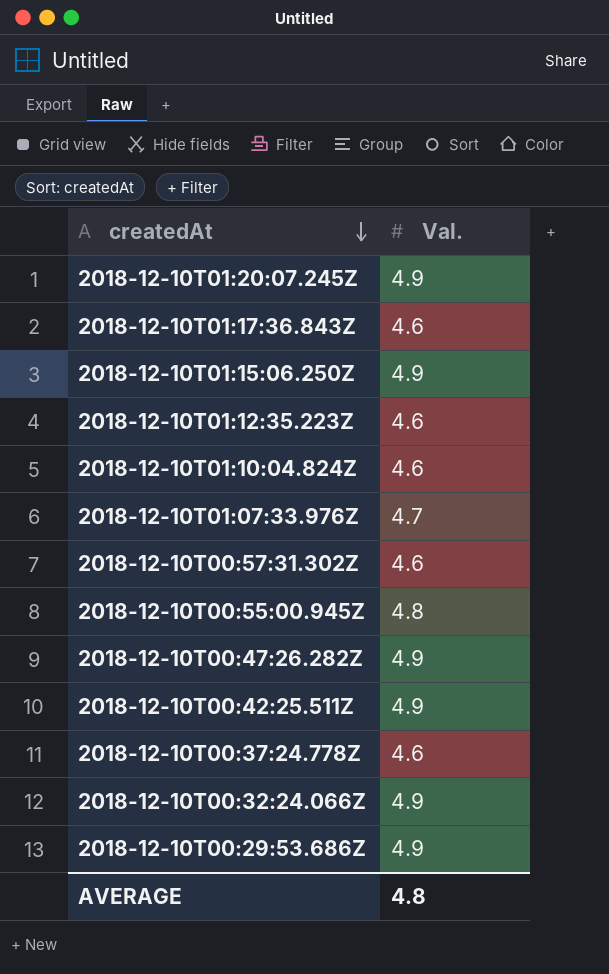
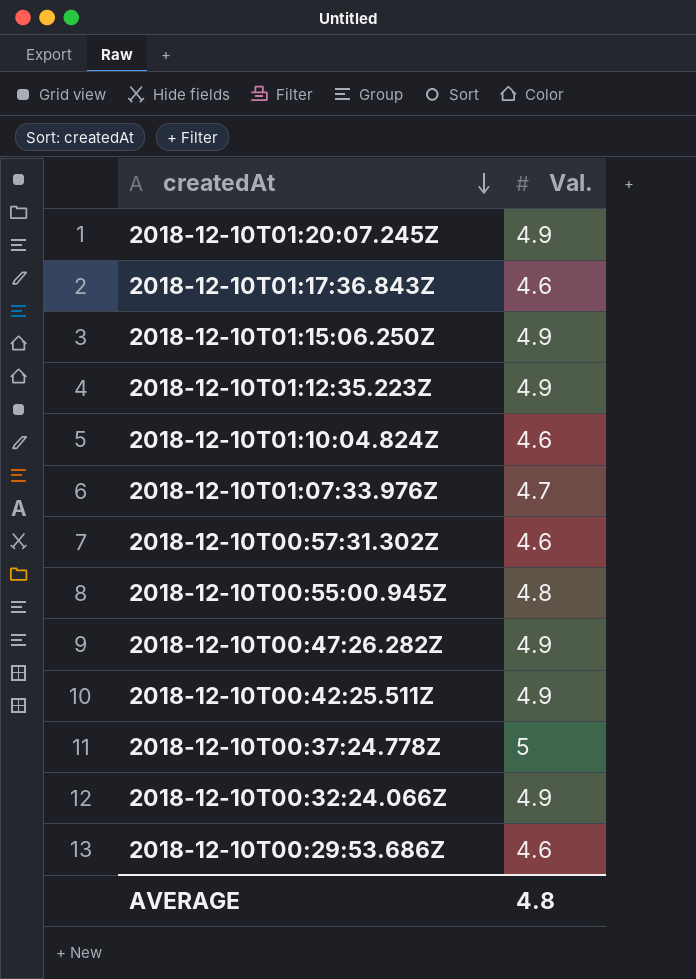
2018-12-10T01:12:35.223Z | Val.: 4.6 -> 4.9
2018-12-10T00:37:24.778Z | Val.: 4.6 -> 5
2018-12-10T00:29:53.686Z | Val.: 4.9 -> 4.6

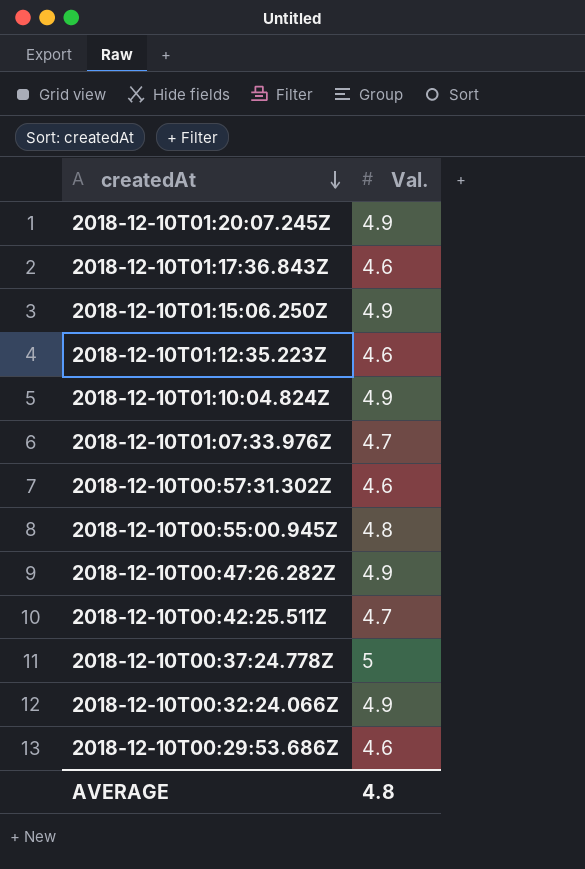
2018-12-10T01:12:35.223Z | Val.: 4.9 -> 4.6
2018-12-10T01:10:04.824Z | Val.: 4.6 -> 4.9
2018-12-10T00:42:25.511Z | Val.: 4.9 -> 4.7

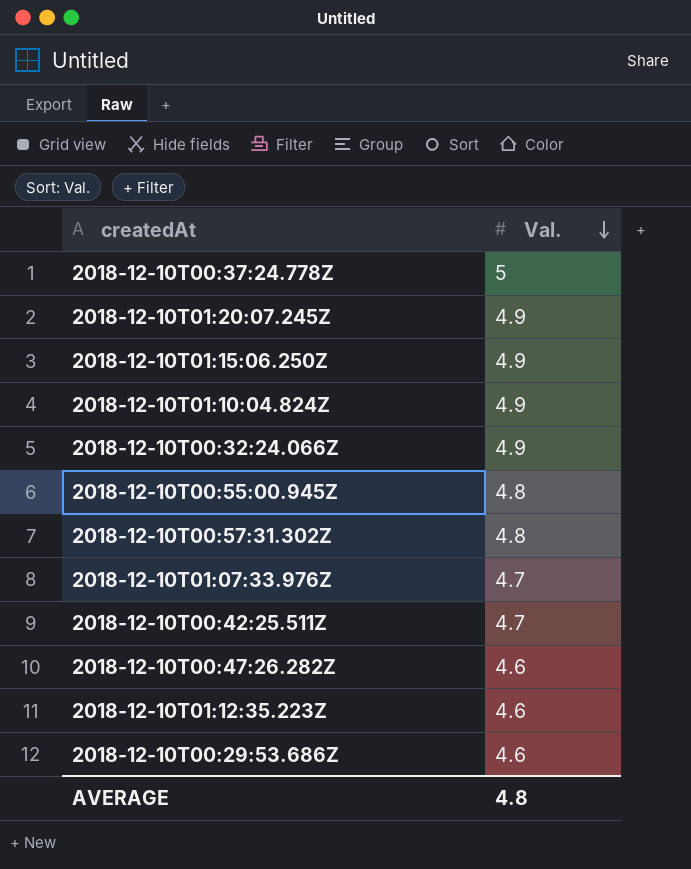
row order: createdAt descending -> Val. descending
row 2018-12-10T01:17:36.843Z: 4.6 -> none
2018-12-10T00:57:31.302Z | Val.: 4.6 -> 4.8
2018-12-10T00:47:26.282Z | Val.: 4.9 -> 4.6

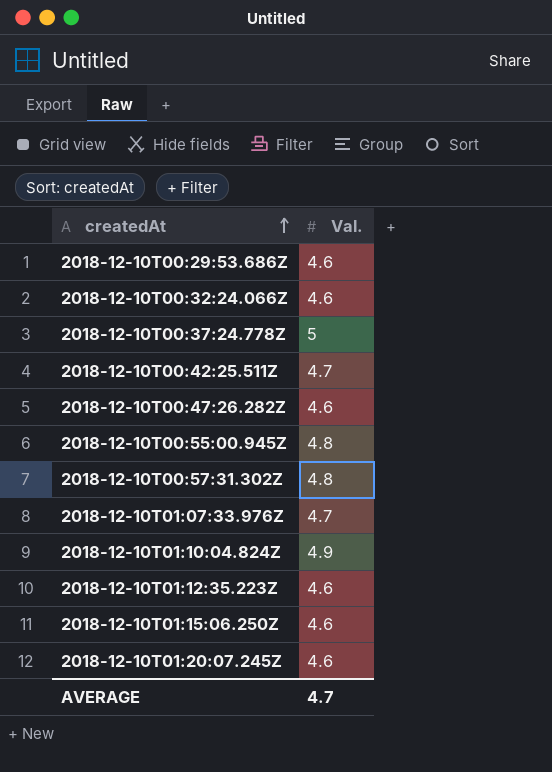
row order: Val. descending -> createdAt ascending
2018-12-10T00:32:24.066Z | Val.: 4.9 -> 4.6
2018-12-10T01:15:06.250Z | Val.: 4.9 -> 4.6
2018-12-10T01:20:07.245Z | Val.: 4.9 -> 4.6
AVERAGE | Val.: 4.8 -> 4.7

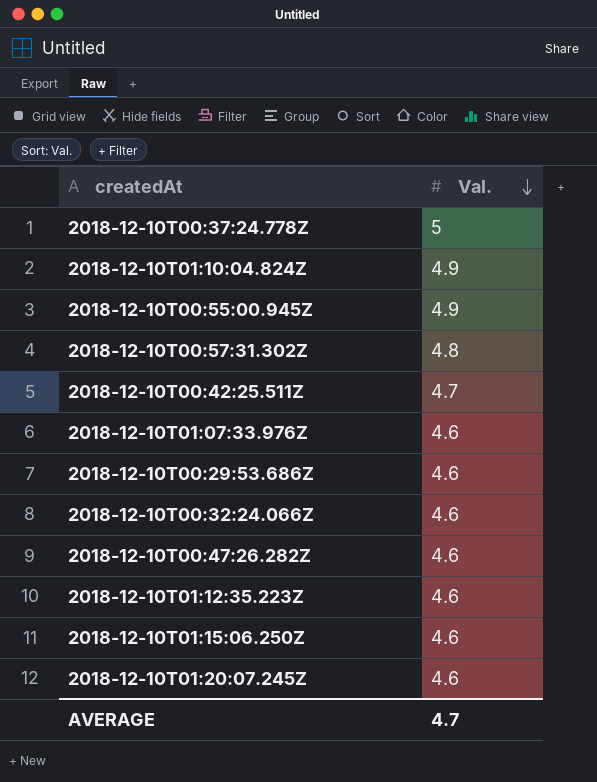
row order: createdAt ascending -> Val. descending
2018-12-10T00:55:00.945Z | Val.: 4.8 -> 4.9
2018-12-10T01:07:33.976Z | Val.: 4.7 -> 4.6

